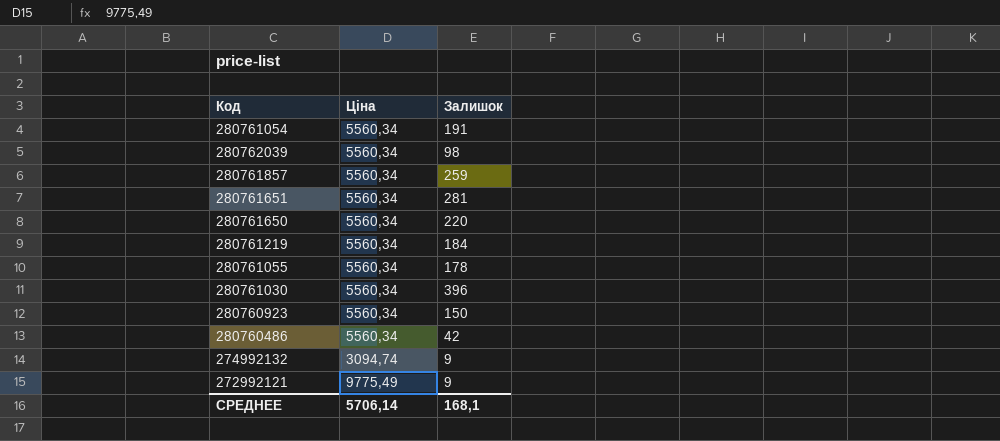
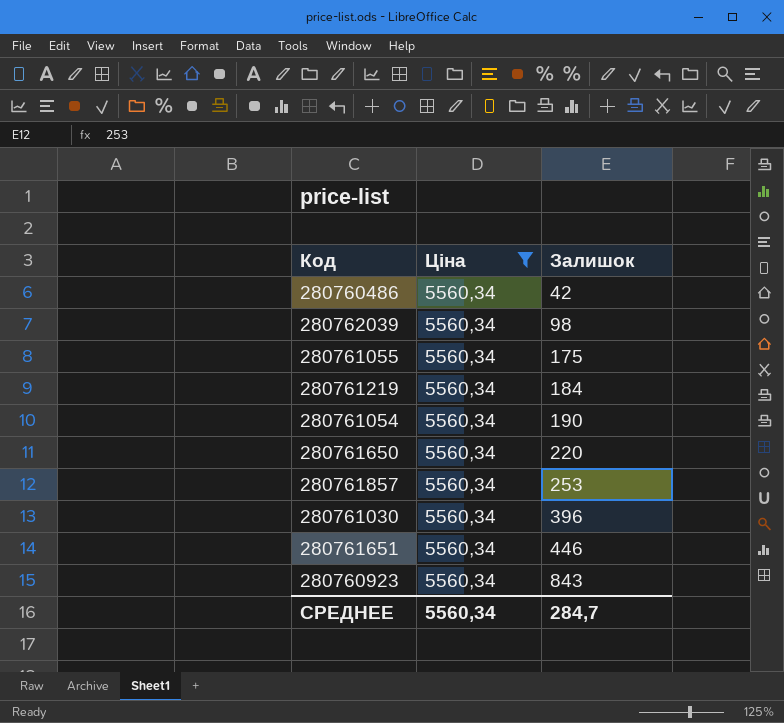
filter: none -> Ціна = 5560,34
row order: none -> Залишок ascending
280761055 | Залишок: 178 -> 175
280761054 | Залишок: 191 -> 190
280761857 | Залишок: 259 -> 253
280761651 | Залишок: 281 -> 446
280760923 | Залишок: 150 -> 843
СРЕДНЕЕ | Ціна: 5706,14 -> 5560,34
СРЕДНЕЕ | Залишок: 168,1 -> 284,7

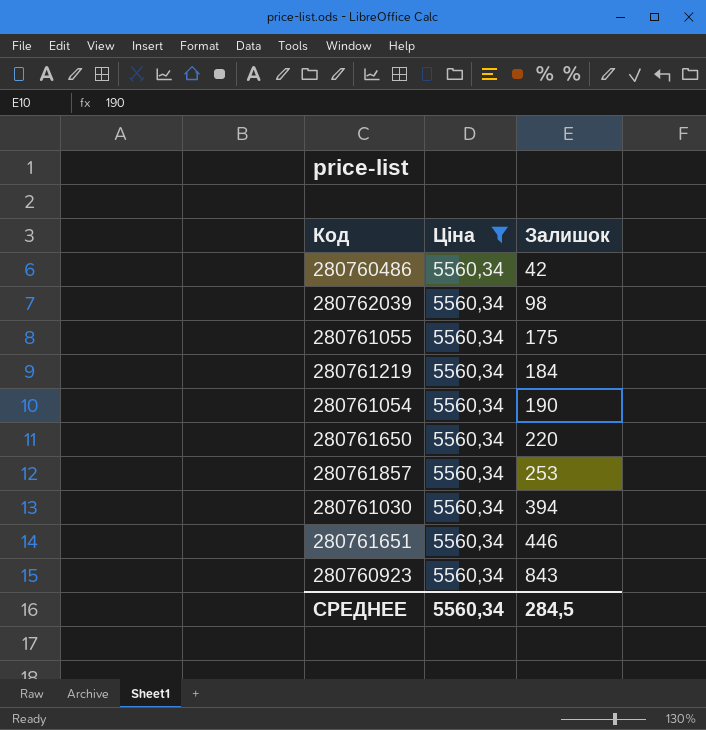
280761030 | Залишок: 396 -> 394
СРЕДНЕЕ | Залишок: 284,7 -> 284,5

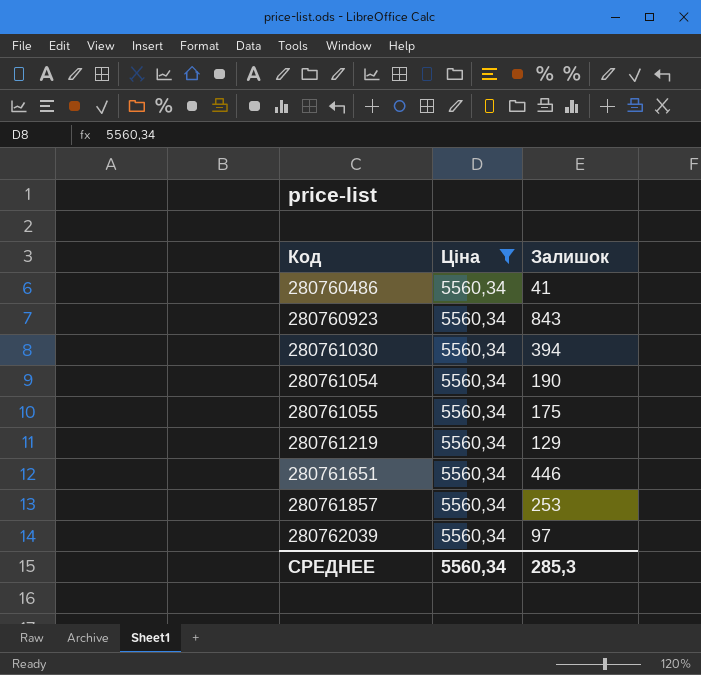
row order: Залишок ascending -> Код ascending
row 280761650: 5560,34 | 220 -> none
280760486 | Залишок: 42 -> 41
280761219 | Залишок: 184 -> 129
280762039 | Залишок: 98 -> 97
СРЕДНЕЕ | Залишок: 284,5 -> 285,3

